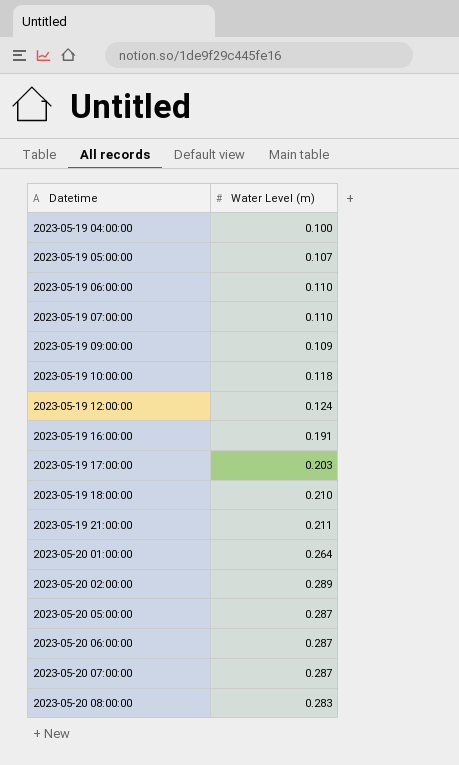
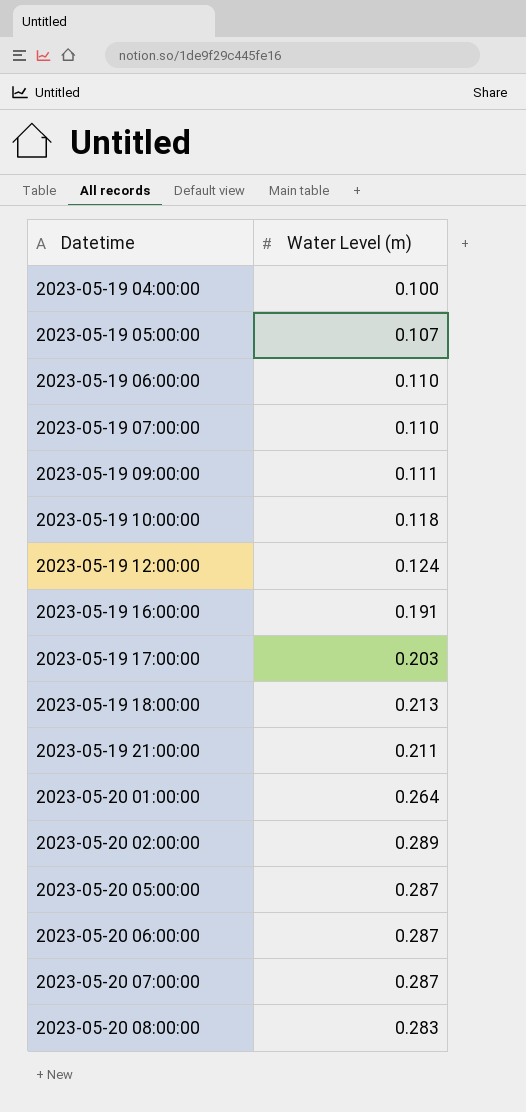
2023-05-19 09:00:00 | Water Level (m): 0.109 -> 0.111
2023-05-19 18:00:00 | Water Level (m): 0.210 -> 0.213

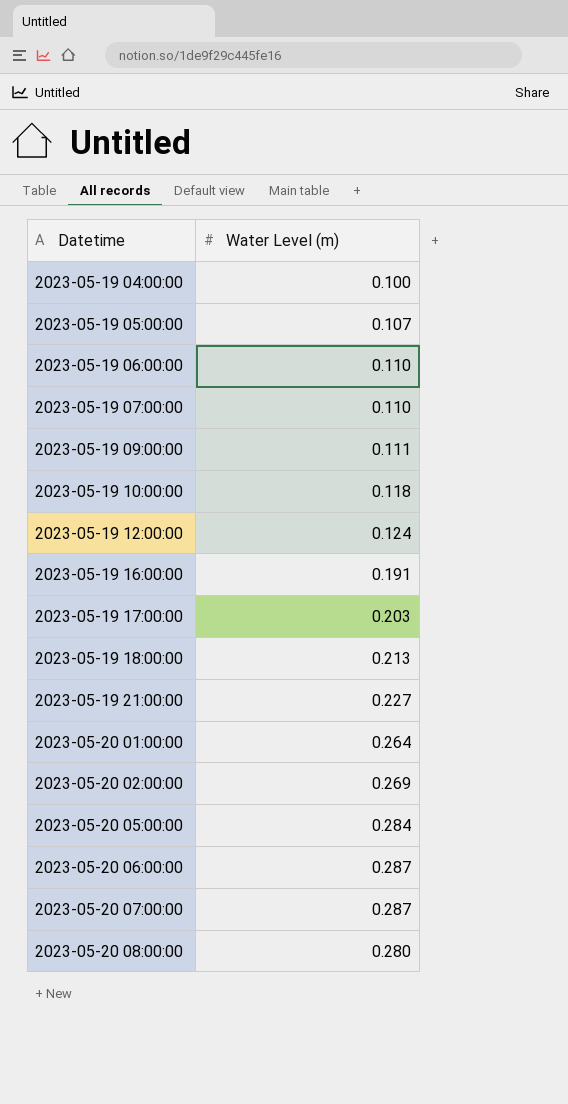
2023-05-19 21:00:00 | Water Level (m): 0.211 -> 0.227
2023-05-20 02:00:00 | Water Level (m): 0.289 -> 0.269
2023-05-20 05:00:00 | Water Level (m): 0.287 -> 0.284
2023-05-20 08:00:00 | Water Level (m): 0.283 -> 0.280

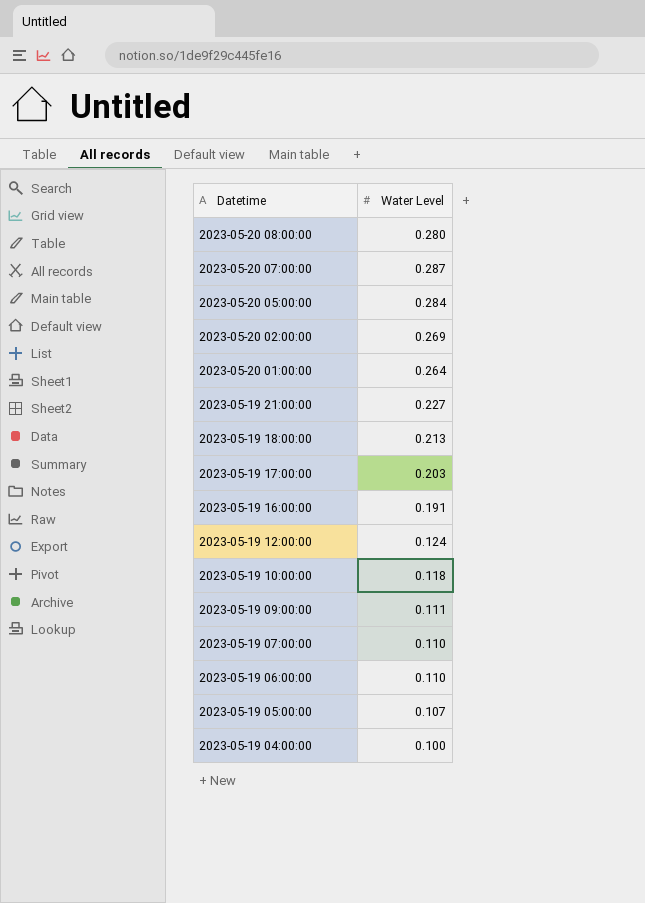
row order: Datetime ascending -> Datetime descending
column name: Water Level (m) -> Water Level
row 2023-05-20 06:00:00: 0.287 -> none

